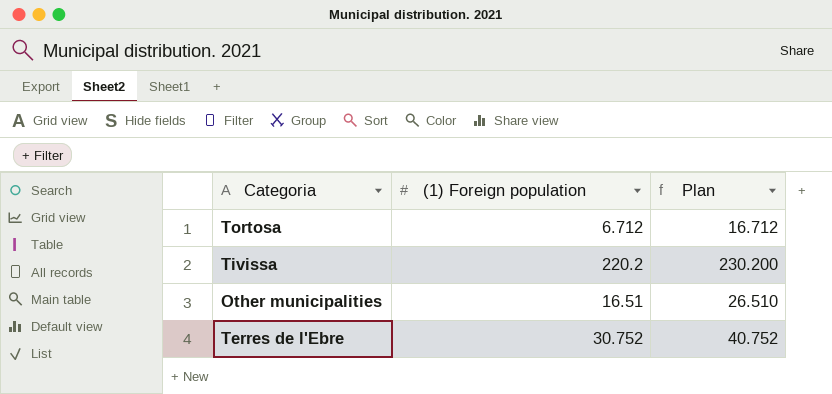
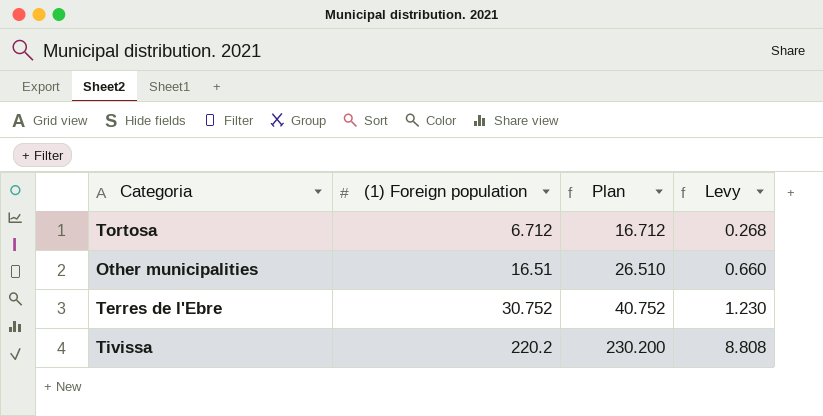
row order: none -> (1) Foreign population ascending
column Levy | formula: none -> [(1) Foreign population] * 0.04

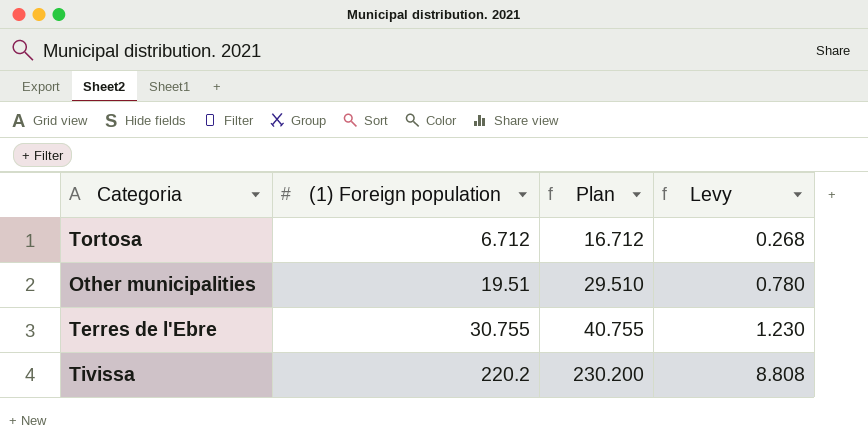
Other municipalities | (1) Foreign population: 16.51 -> 19.51
Other municipalities | Plan: 26.510 -> 29.510
Other municipalities | Levy: 0.660 -> 0.780
Terres de l'Ebre | (1) Foreign population: 30.752 -> 30.755
Terres de l'Ebre | Plan: 40.752 -> 40.755

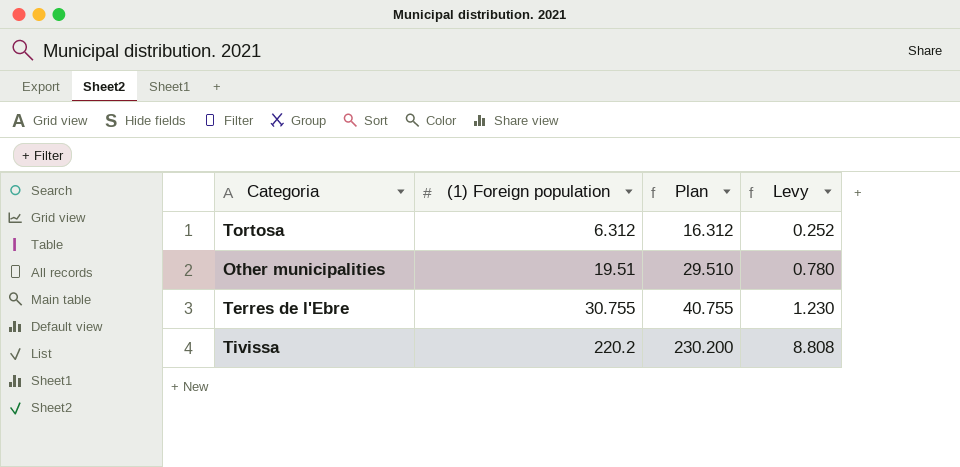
Tortosa | (1) Foreign population: 6.712 -> 6.312
Tortosa | Plan: 16.712 -> 16.312
Tortosa | Levy: 0.268 -> 0.252

